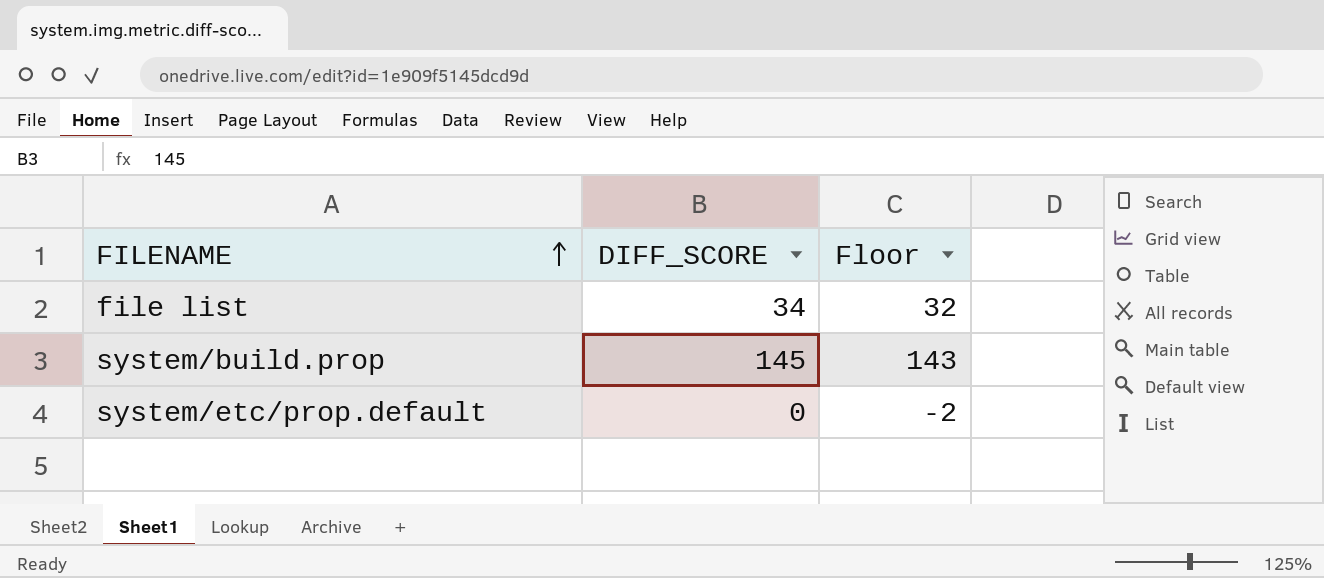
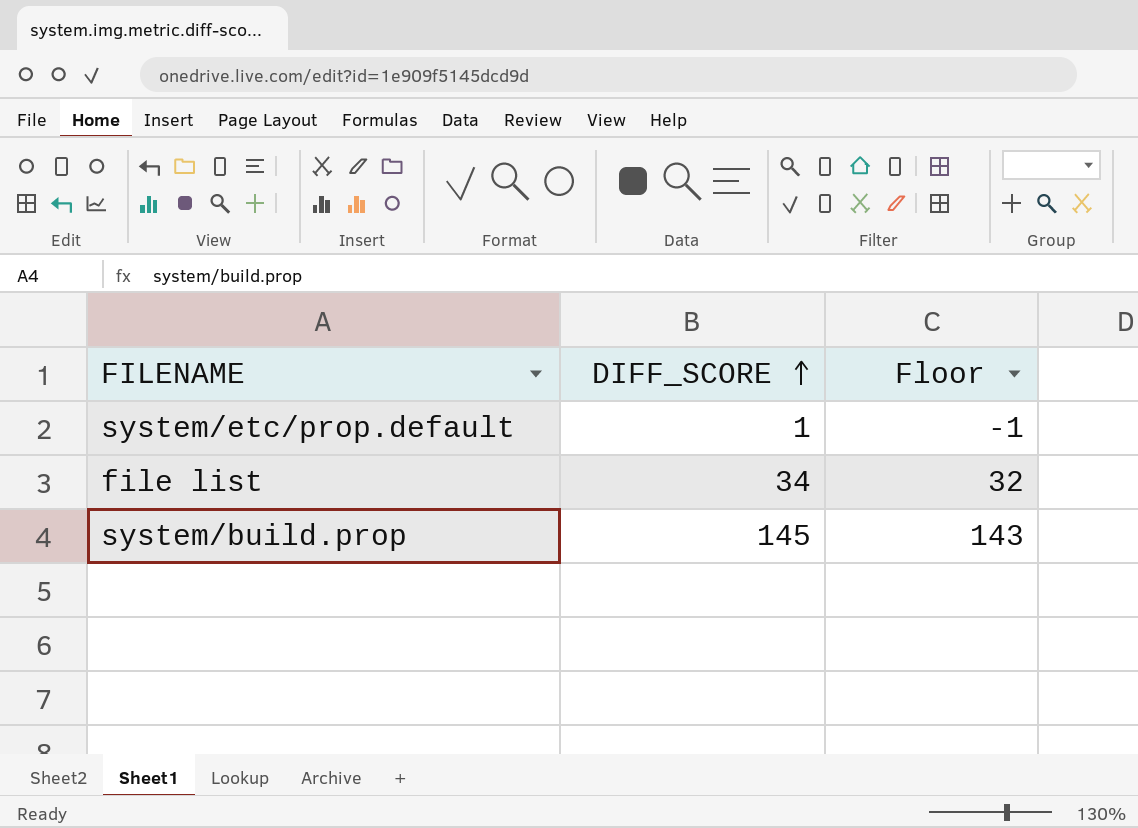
row order: FILENAME ascending -> DIFF_SCORE ascending
system/etc/prop.default | DIFF_SCORE: 0 -> 1
system/etc/prop.default | Floor: -2 -> -1

